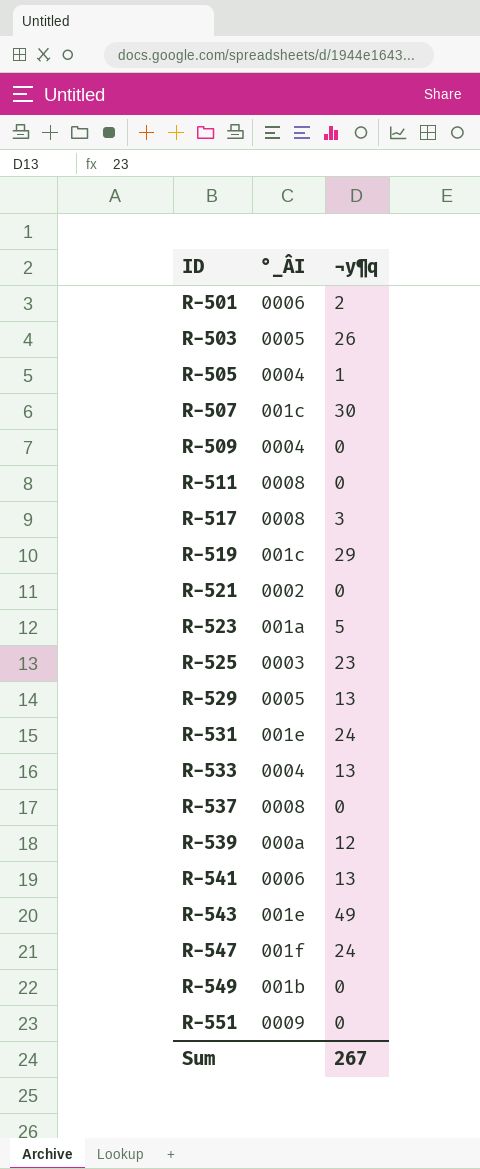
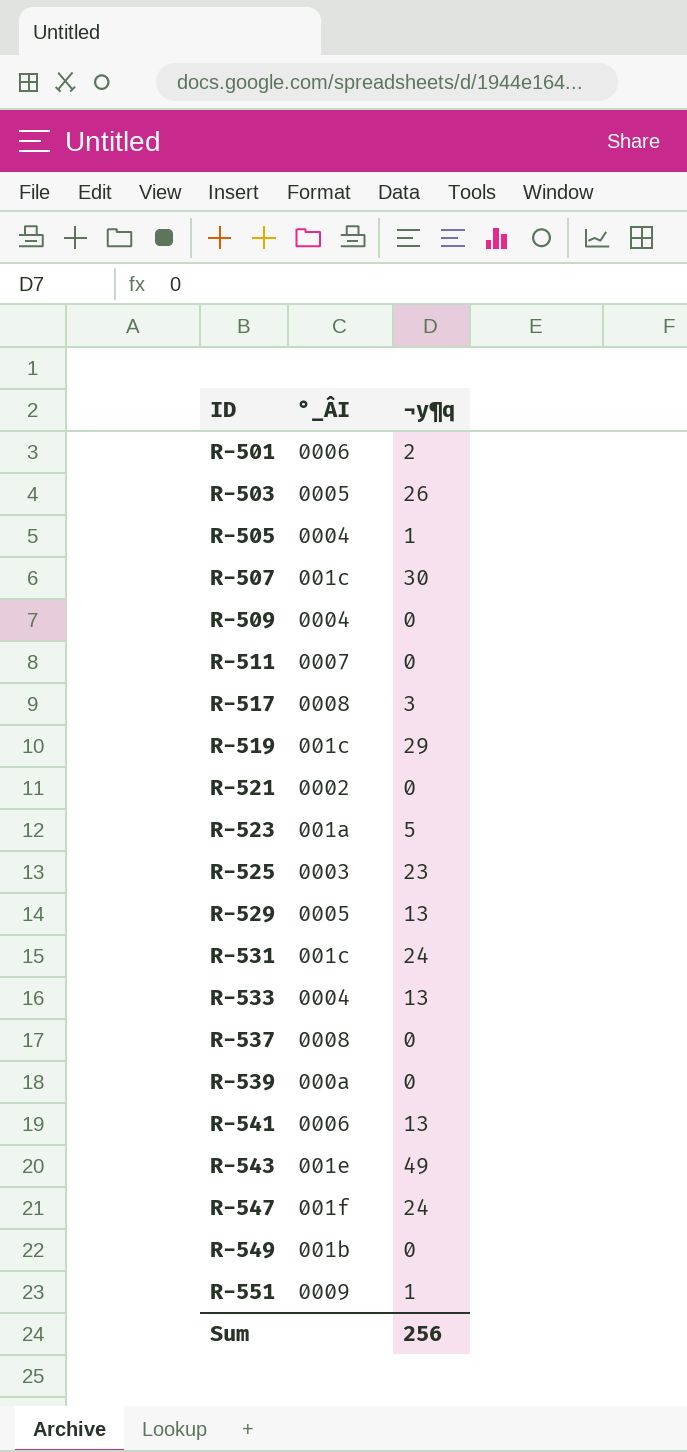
R-511 | °_ÂI: 0008 -> 0007
R-531 | °_ÂI: 001e -> 001c
R-539 | ¬y¶q: 12 -> 0
R-551 | ¬y¶q: 0 -> 1
Sum | ¬y¶q: 267 -> 256

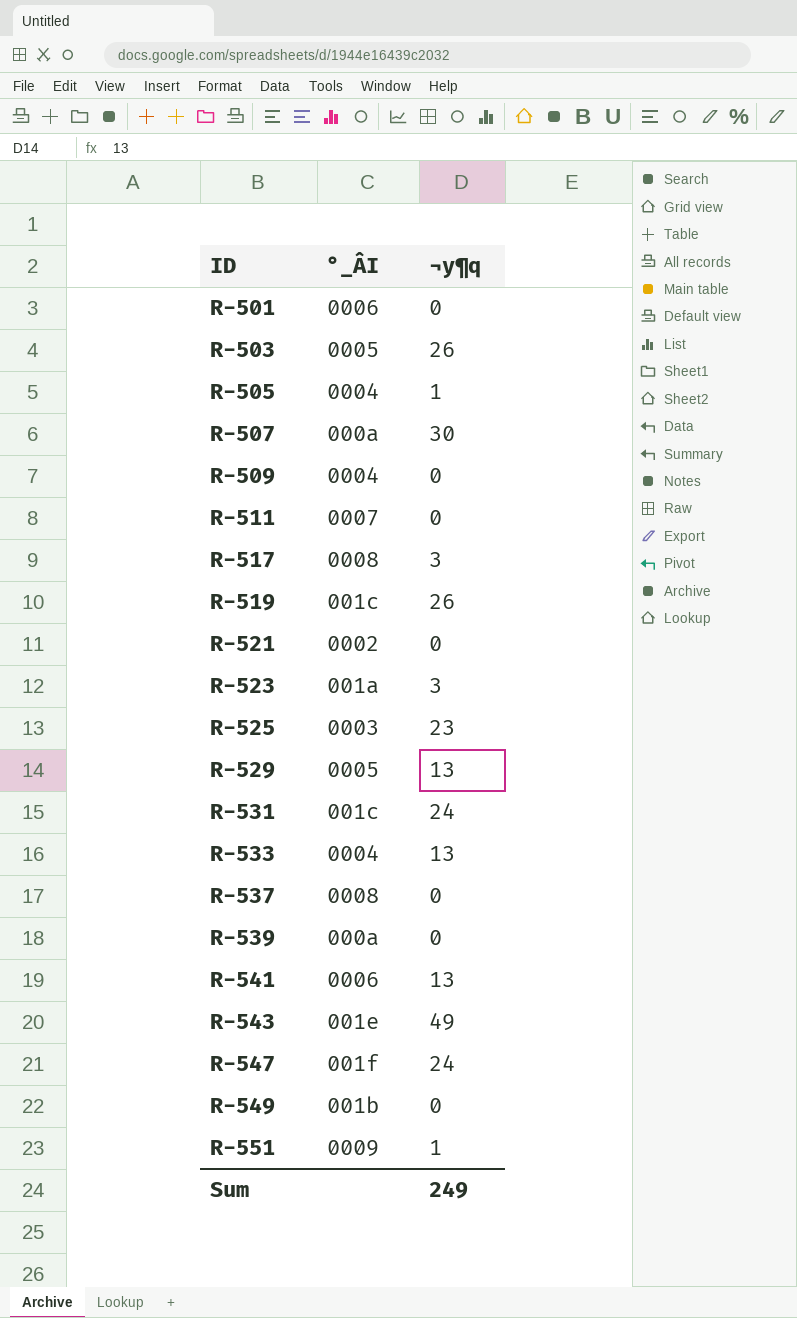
R-501 | ¬y¶q: 2 -> 0
R-507 | °_ÂI: 001c -> 000a
R-519 | ¬y¶q: 29 -> 26
R-523 | ¬y¶q: 5 -> 3
Sum | ¬y¶q: 256 -> 249

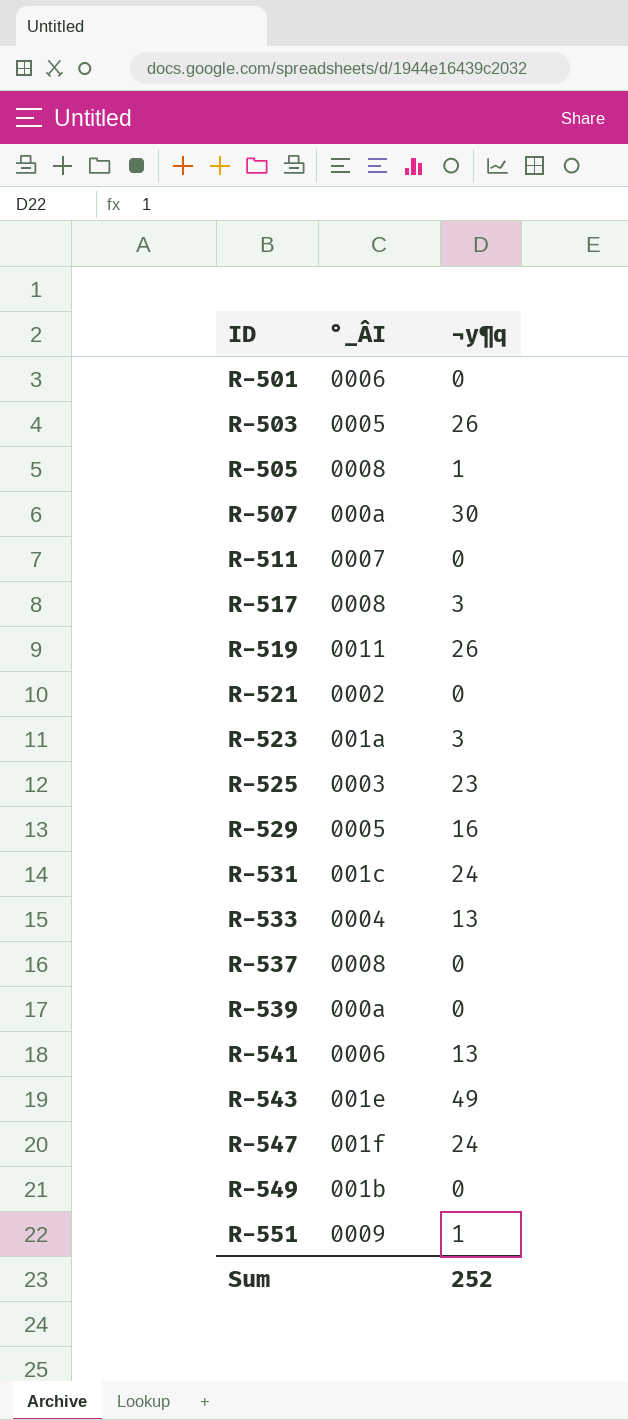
row R-509: 0004 | 0 -> none
R-505 | °_ÂI: 0004 -> 0008
R-519 | °_ÂI: 001c -> 0011
R-529 | ¬y¶q: 13 -> 16
Sum | ¬y¶q: 249 -> 252

